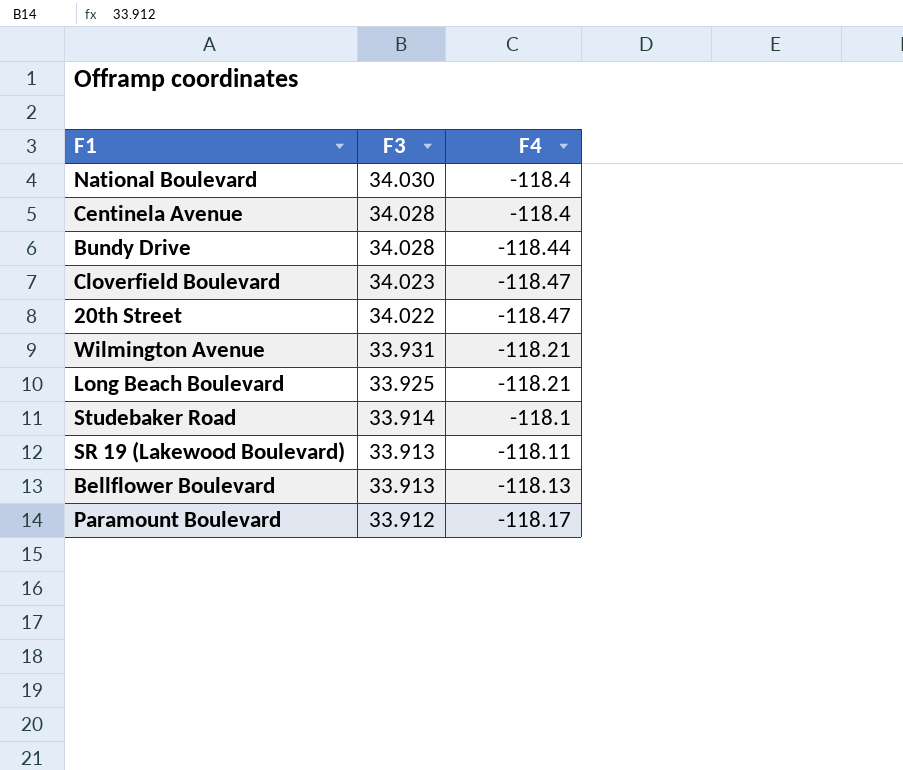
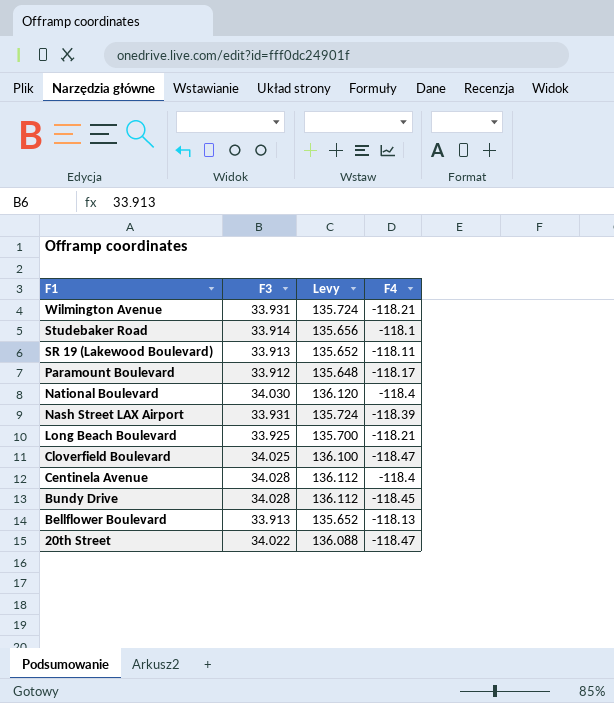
row order: F3 descending -> F1 descending
column Levy | formula: none -> [F3] * 4
row Nash Street LAX Airport: none -> 33.931 | 135.724 | -118.39
Cloverfield Boulevard | F3: 34.023 -> 34.025
Bundy Drive | F4: -118.44 -> -118.45

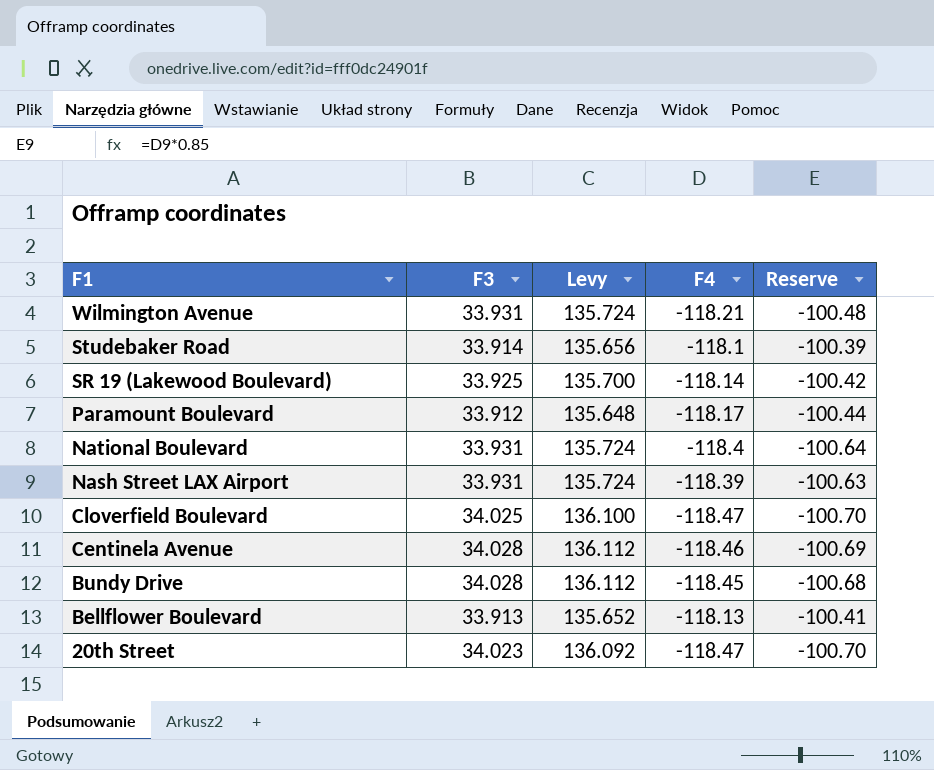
column Reserve | formula: none -> [F4] * 0.85
row Long Beach Boulevard: 33.925 | 135.700 | -118.21 -> none
SR 19 (Lakewood Boulevard) | F3: 33.913 -> 33.925
SR 19 (Lakewood Boulevard) | Levy: 135.652 -> 135.700
SR 19 (Lakewood Boulevard) | F4: -118.11 -> -118.14
National Boulevard | F3: 34.030 -> 33.931
National Boulevard | Levy: 136.120 -> 135.724
Centinela Avenue | F4: -118.4 -> -118.46
20th Street | F3: 34.022 -> 34.023
20th Street | Levy: 136.088 -> 136.092

